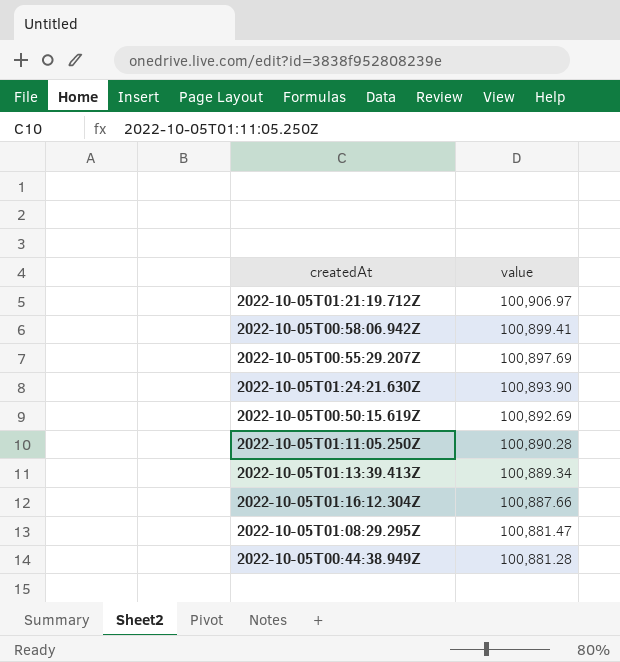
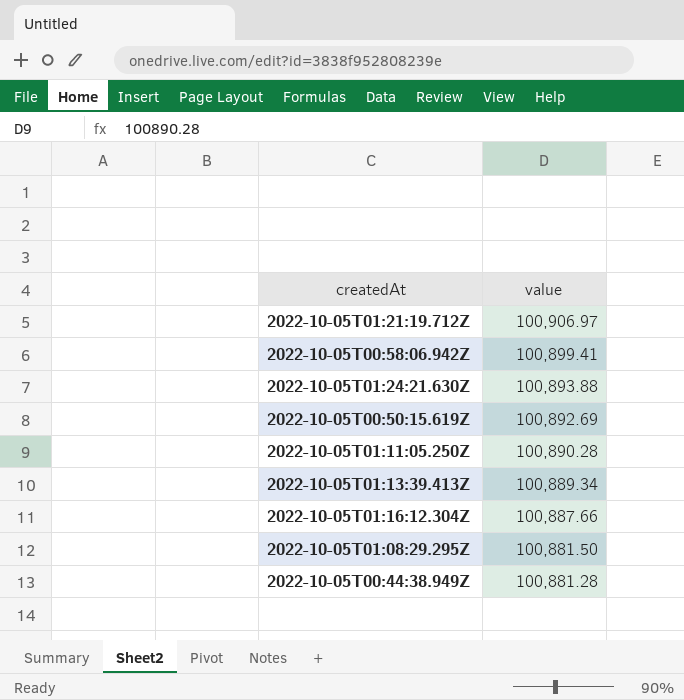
row 2022-10-05T00:55:29.207Z: 100,897.69 -> none
2022-10-05T01:24:21.630Z | value: 100,893.90 -> 100,893.88
2022-10-05T01:08:29.295Z | value: 100,881.47 -> 100,881.50

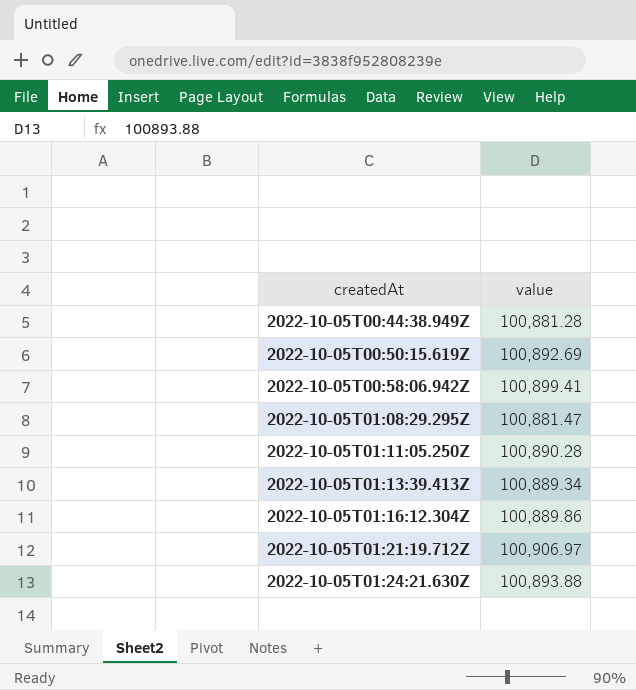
row order: value descending -> createdAt ascending
2022-10-05T01:08:29.295Z | value: 100,881.50 -> 100,881.47
2022-10-05T01:16:12.304Z | value: 100,887.66 -> 100,889.86

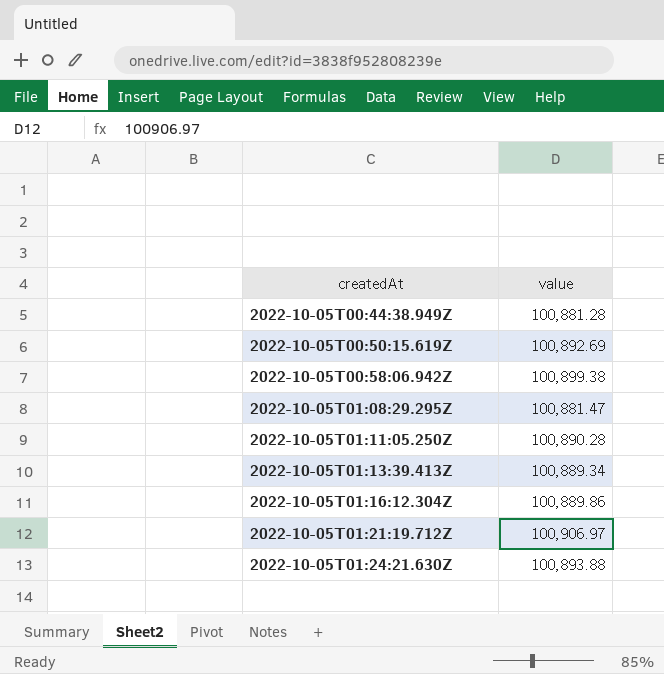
2022-10-05T00:58:06.942Z | value: 100,899.41 -> 100,899.38

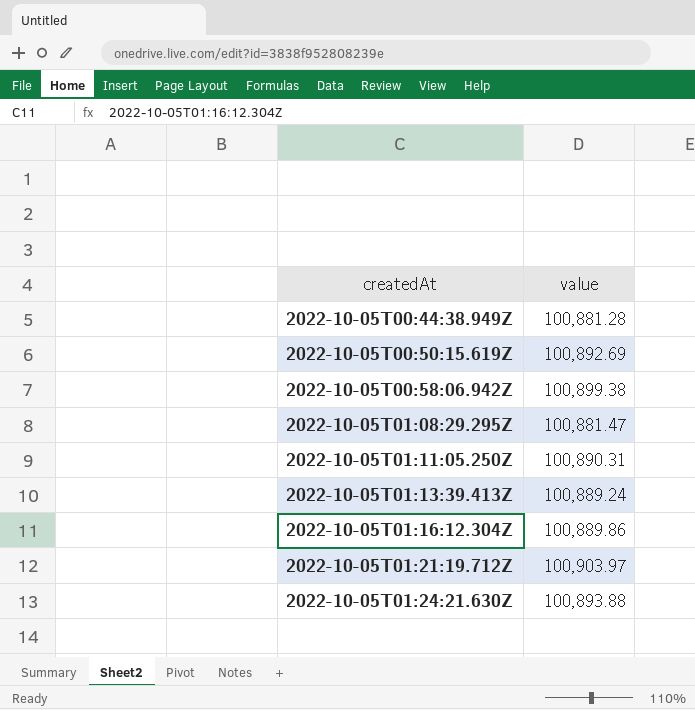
2022-10-05T01:11:05.250Z | value: 100,890.28 -> 100,890.31
2022-10-05T01:13:39.413Z | value: 100,889.34 -> 100,889.24
2022-10-05T01:21:19.712Z | value: 100,906.97 -> 100,903.97

